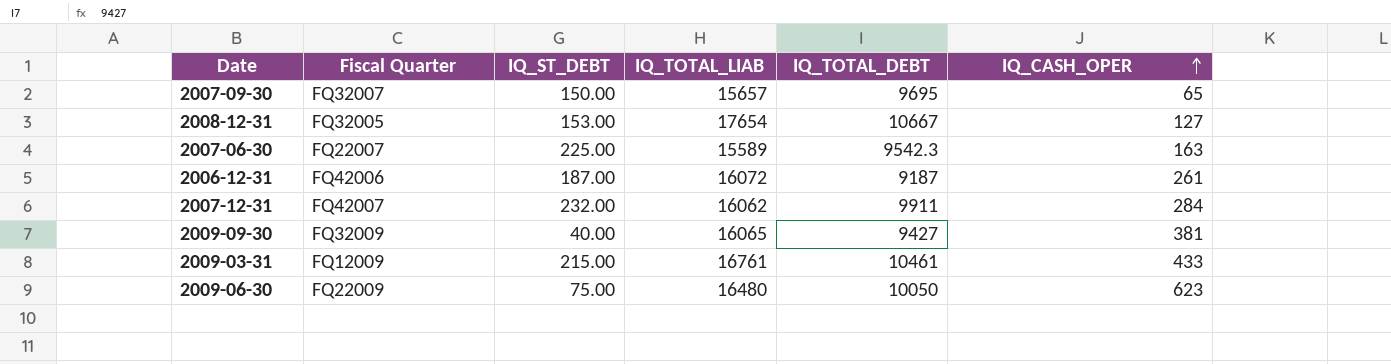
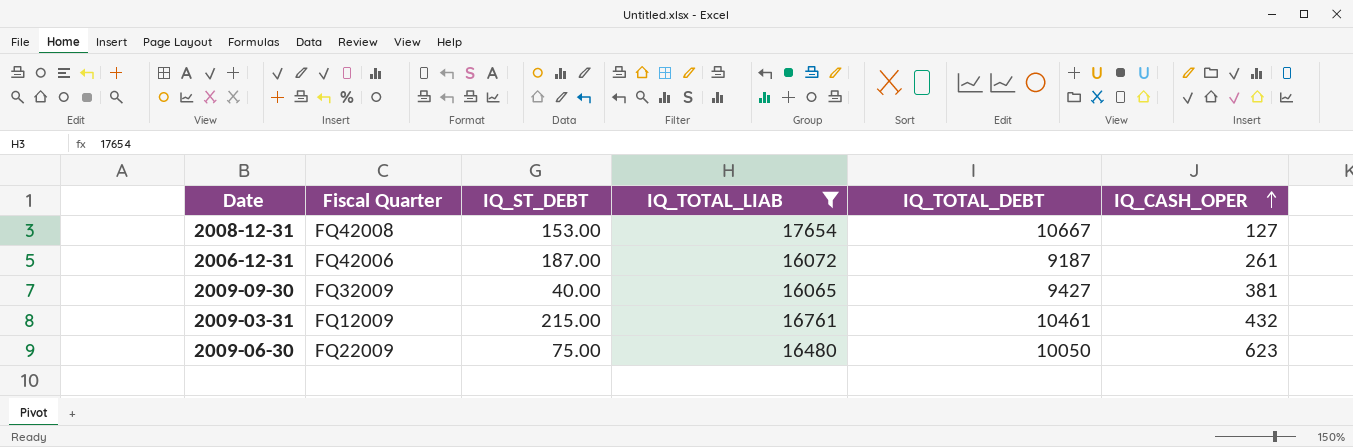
filter: none -> IQ_TOTAL_LIAB >= 16065
2008-12-31 | Fiscal Quarter: FQ32005 -> FQ42008
2009-03-31 | IQ_CASH_OPER: 433 -> 432

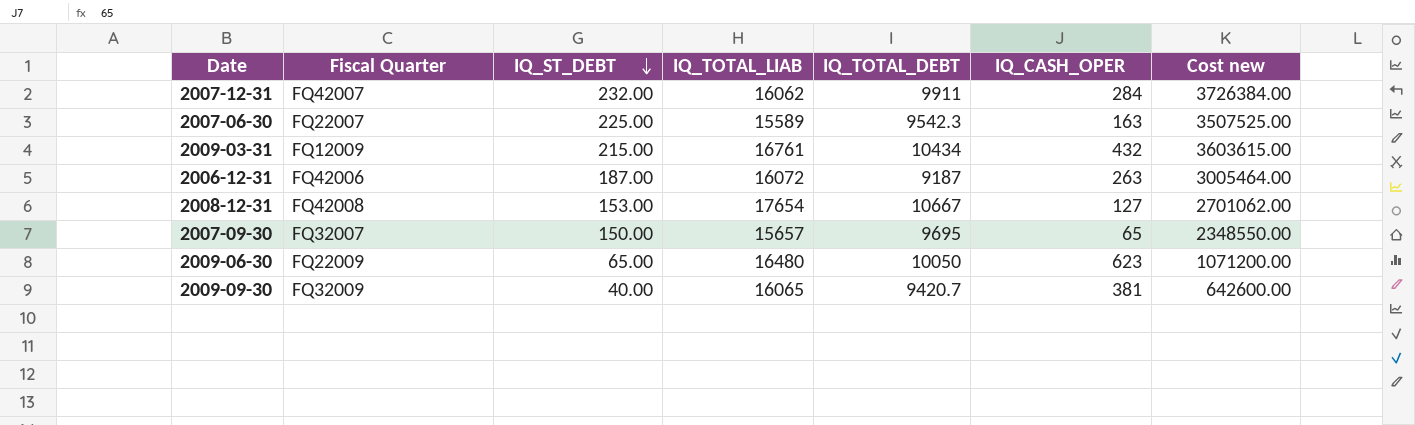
filter: IQ_TOTAL_LIAB >= 16065 -> none
row order: IQ_CASH_OPER ascending -> IQ_ST_DEBT descending
column Cost new | formula: none -> [IQ_ST_DEBT] * [IQ_TOTAL_LIAB]
2009-03-31 | IQ_TOTAL_DEBT: 10461 -> 10434
2006-12-31 | IQ_CASH_OPER: 261 -> 263
2009-06-30 | IQ_ST_DEBT: 75.00 -> 65.00
2009-09-30 | IQ_TOTAL_DEBT: 9427 -> 9420.7

